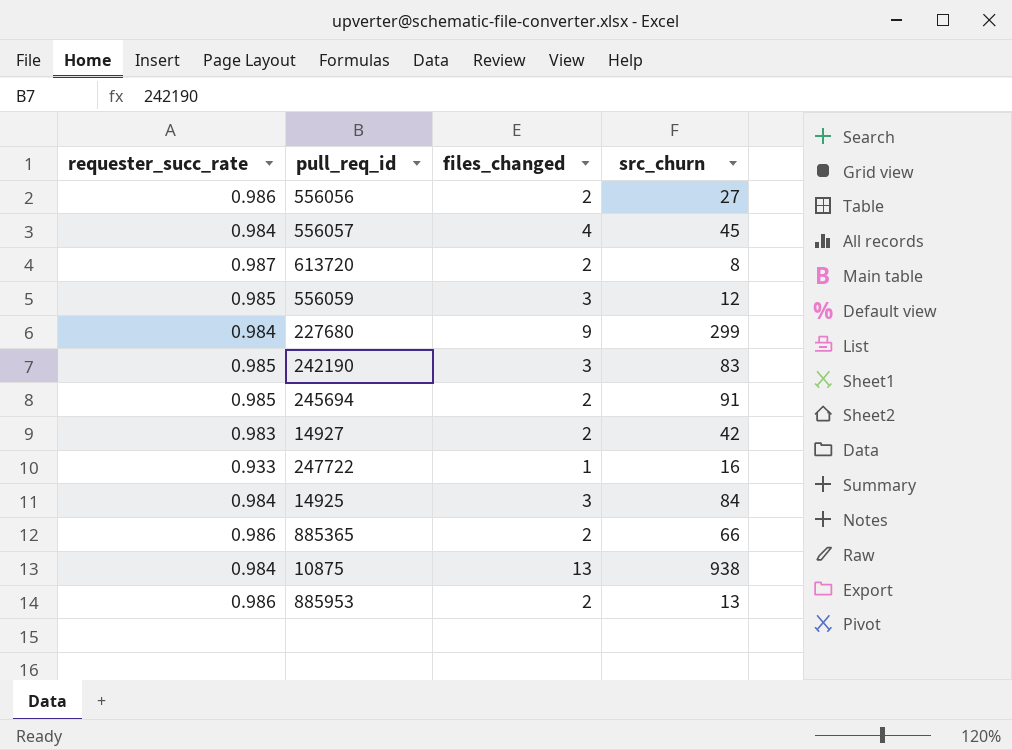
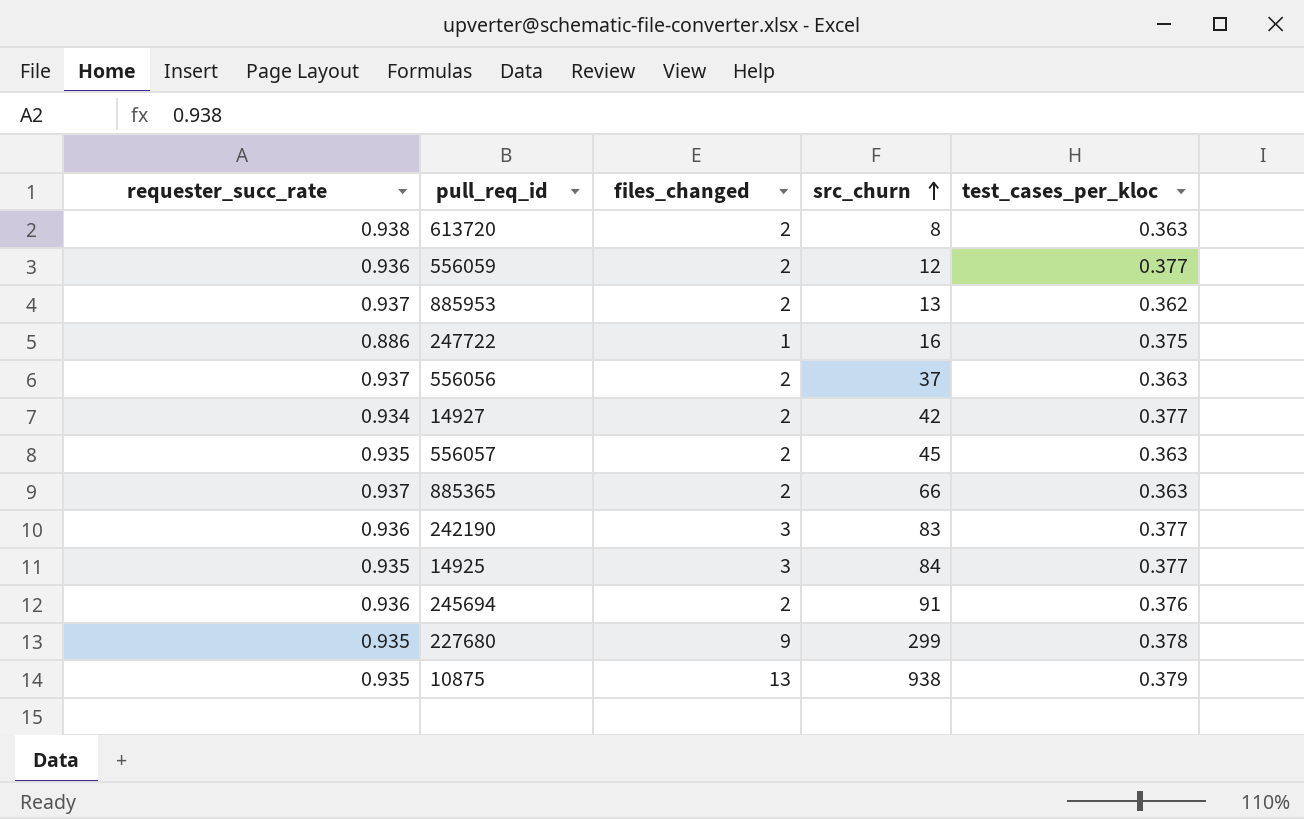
row order: none -> src_churn ascending
column test_cases_per_kloc | position: none -> 5
613720 | requester_succ_rate: 0.987 -> 0.938
556059 | requester_succ_rate: 0.985 -> 0.936
556059 | files_changed: 3 -> 2
885953 | requester_succ_rate: 0.986 -> 0.937
247722 | requester_succ_rate: 0.933 -> 0.886
556056 | requester_succ_rate: 0.986 -> 0.937
556056 | src_churn: 27 -> 37
14927 | requester_succ_rate: 0.983 -> 0.934
556057 | requester_succ_rate: 0.984 -> 0.935
556057 | files_changed: 4 -> 2
885365 | requester_succ_rate: 0.986 -> 0.937
242190 | requester_succ_rate: 0.985 -> 0.936
14925 | requester_succ_rate: 0.984 -> 0.935
245694 | requester_succ_rate: 0.985 -> 0.936
227680 | requester_succ_rate: 0.984 -> 0.935
10875 | requester_succ_rate: 0.984 -> 0.935

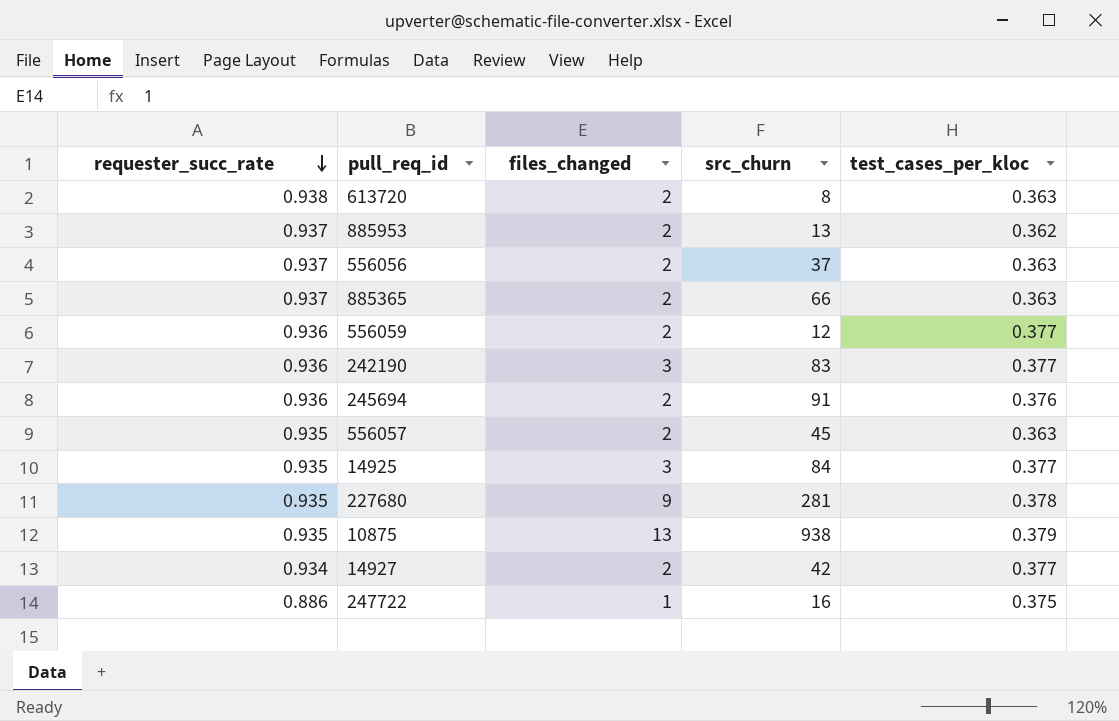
row order: src_churn ascending -> requester_succ_rate descending
227680 | src_churn: 299 -> 281

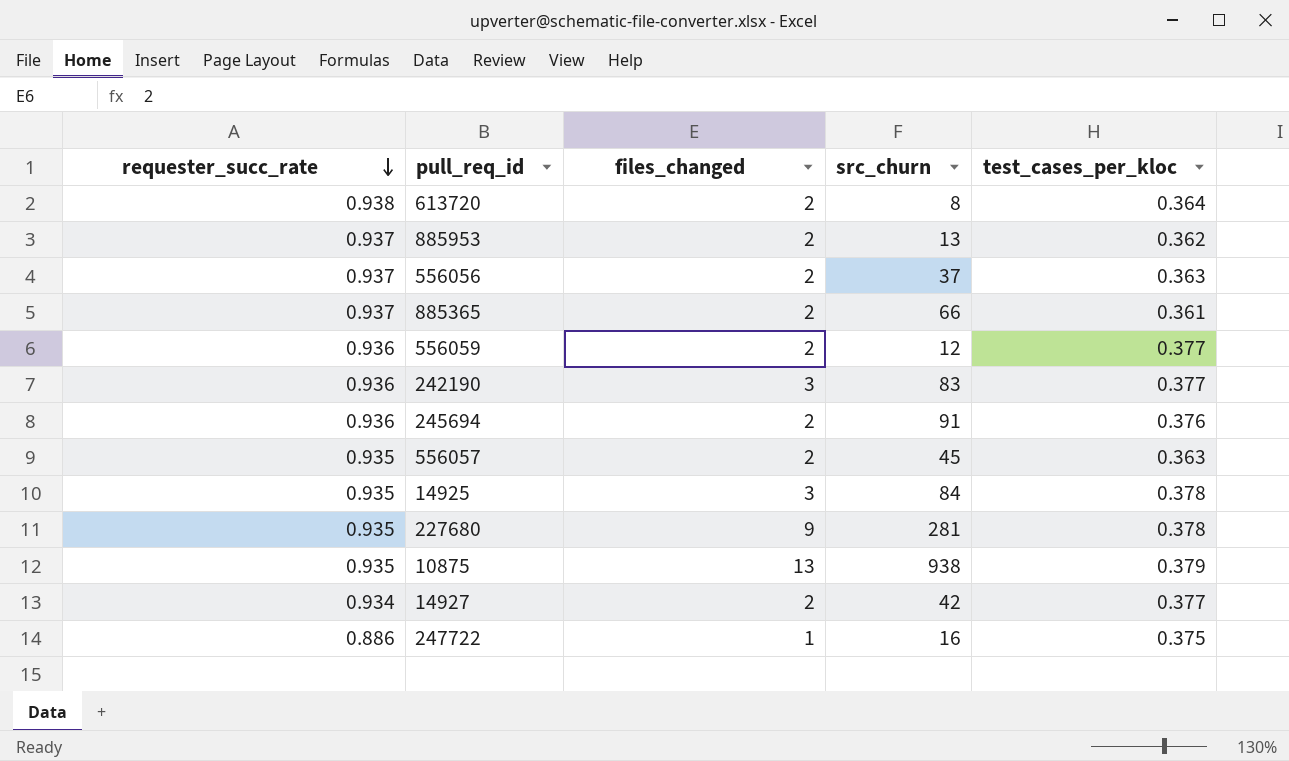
613720 | test_cases_per_kloc: 0.363 -> 0.364
885365 | test_cases_per_kloc: 0.363 -> 0.361
14925 | test_cases_per_kloc: 0.377 -> 0.378

